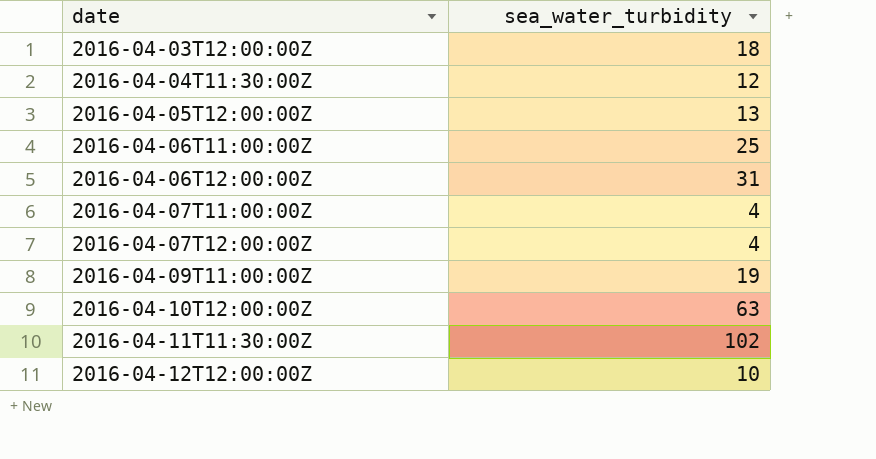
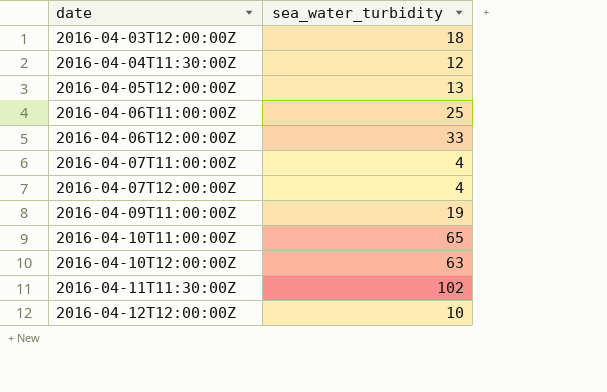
2016-04-06T12:00:00Z | sea_water_turbidity: 31 -> 33
row 2016-04-10T11:00:00Z: none -> 65

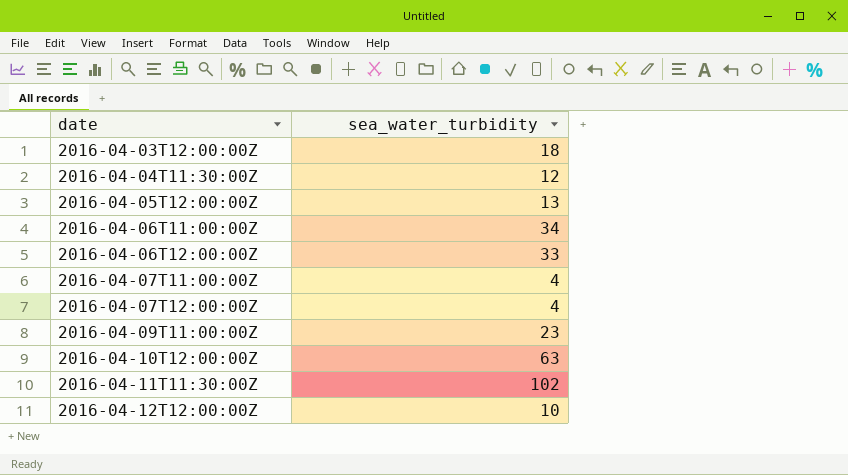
row 2016-04-10T11:00:00Z: 65 -> none
2016-04-06T11:00:00Z | sea_water_turbidity: 25 -> 34
2016-04-09T11:00:00Z | sea_water_turbidity: 19 -> 23

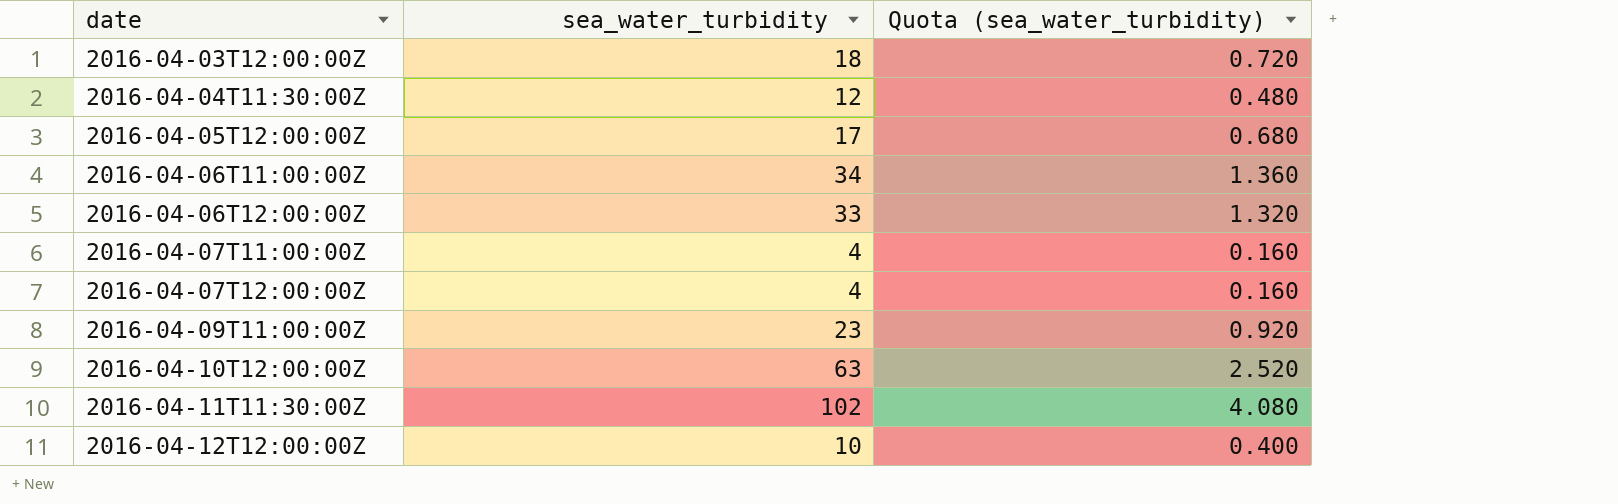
column Quota (sea_water_turbidity) | formula: none -> [sea_water_turbidity] * 0.04
2016-04-05T12:00:00Z | sea_water_turbidity: 13 -> 17

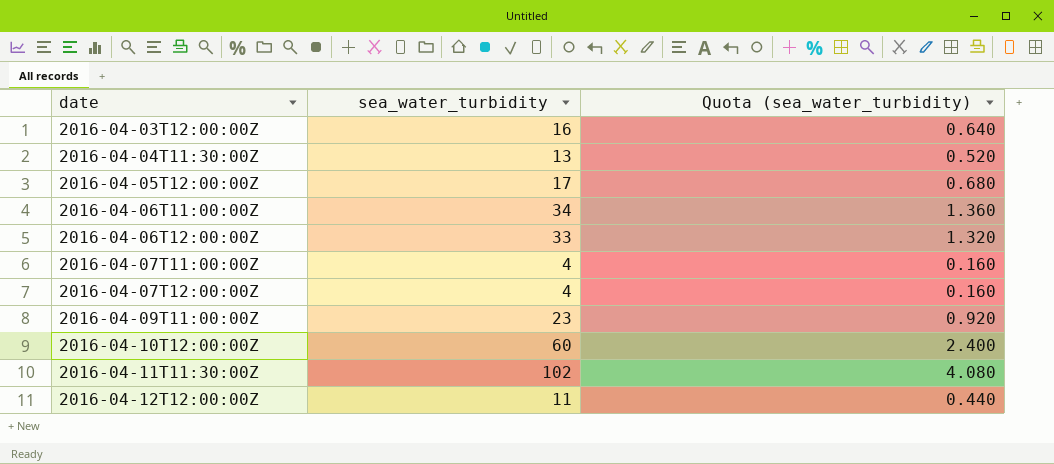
2016-04-03T12:00:00Z | sea_water_turbidity: 18 -> 16
2016-04-03T12:00:00Z | Quota (sea_water_turbidity): 0.720 -> 0.640
2016-04-04T11:30:00Z | sea_water_turbidity: 12 -> 13
2016-04-04T11:30:00Z | Quota (sea_water_turbidity): 0.480 -> 0.520
2016-04-10T12:00:00Z | sea_water_turbidity: 63 -> 60
2016-04-10T12:00:00Z | Quota (sea_water_turbidity): 2.520 -> 2.400
2016-04-12T12:00:00Z | sea_water_turbidity: 10 -> 11
2016-04-12T12:00:00Z | Quota (sea_water_turbidity): 0.400 -> 0.440

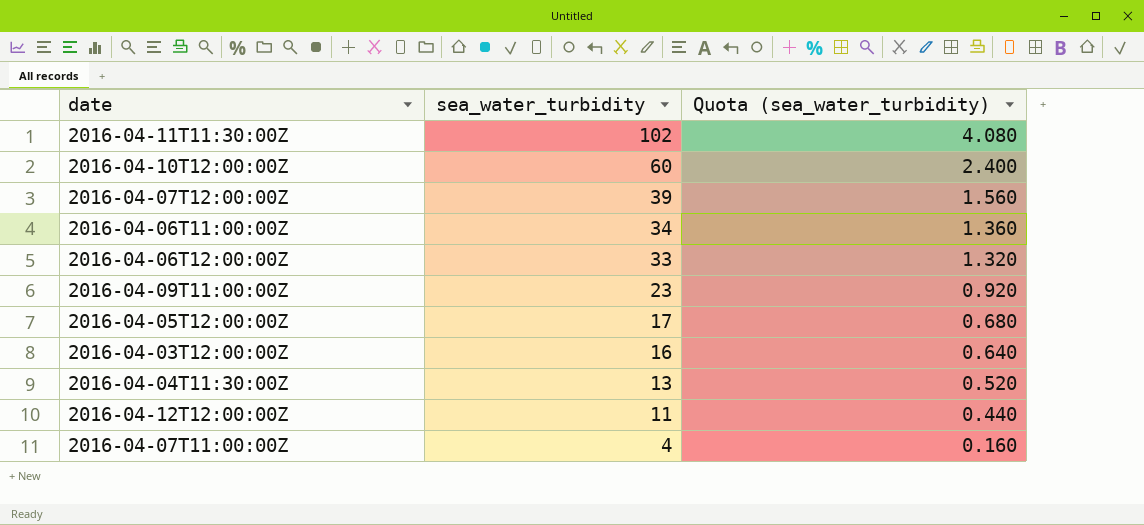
row order: date ascending -> sea_water_turbidity descending
2016-04-07T12:00:00Z | sea_water_turbidity: 4 -> 39
2016-04-07T12:00:00Z | Quota (sea_water_turbidity): 0.160 -> 1.560

